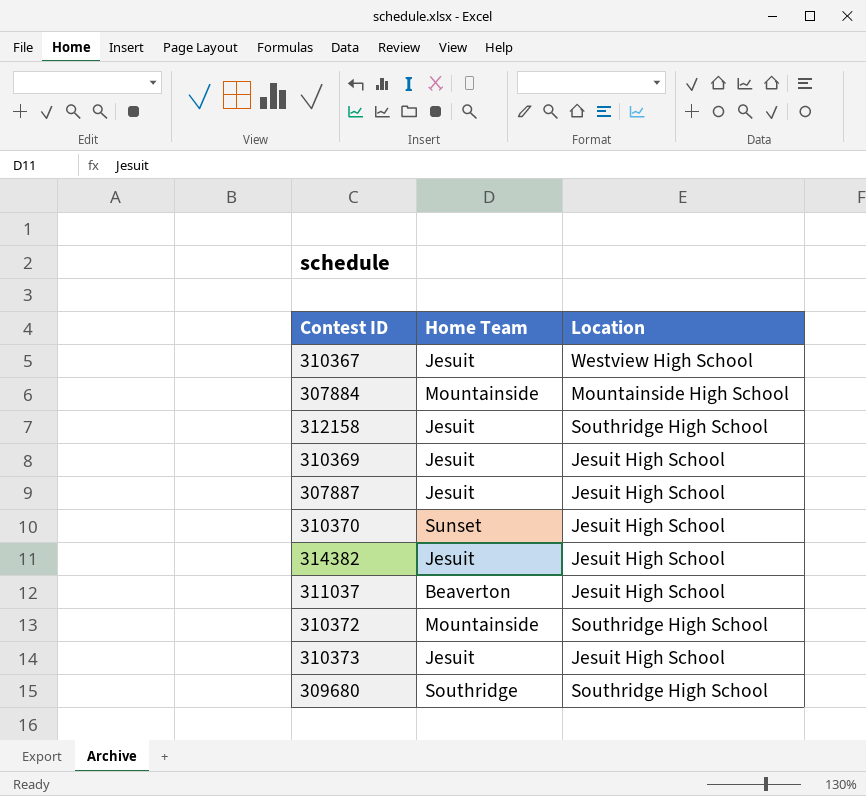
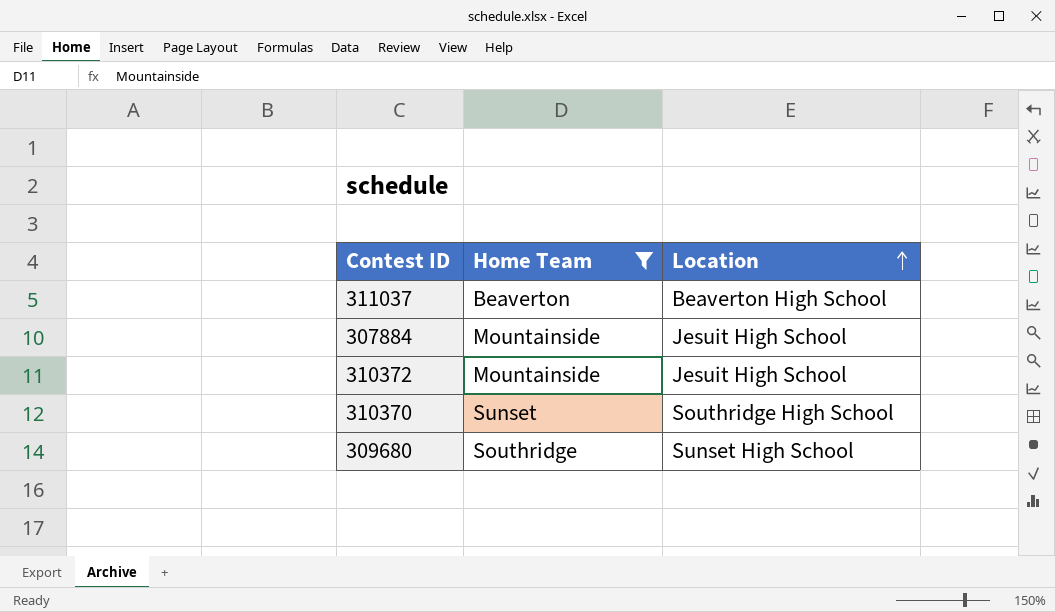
filter: none -> Home Team != Jesuit
row order: none -> Location ascending
311037 | Location: Jesuit High School -> Beaverton High School
307884 | Location: Mountainside High School -> Jesuit High School
310372 | Location: Southridge High School -> Jesuit High School
310370 | Location: Jesuit High School -> Southridge High School
309680 | Location: Southridge High School -> Sunset High School

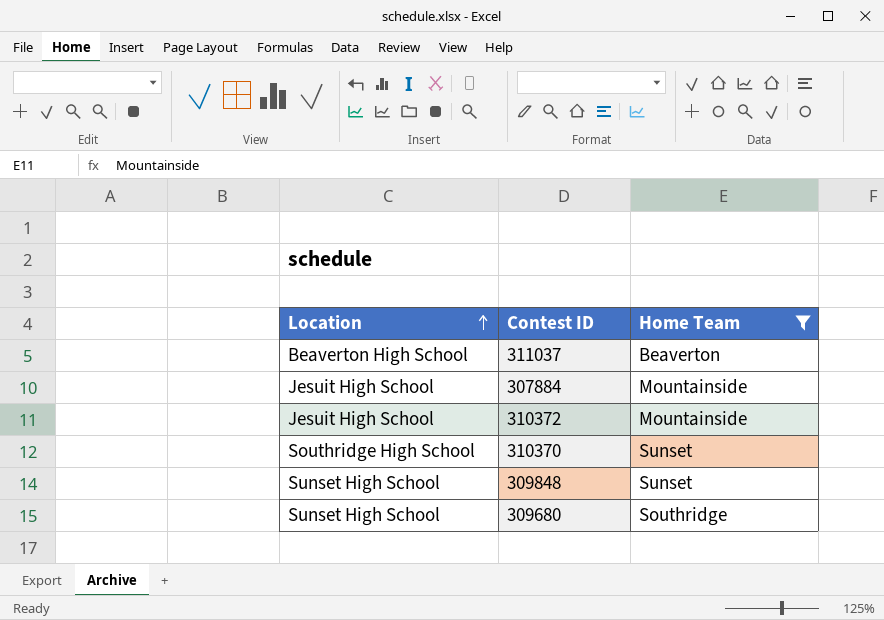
column Location | position: 3 -> 1
row 309848: none -> Sunset High School | Sunset

